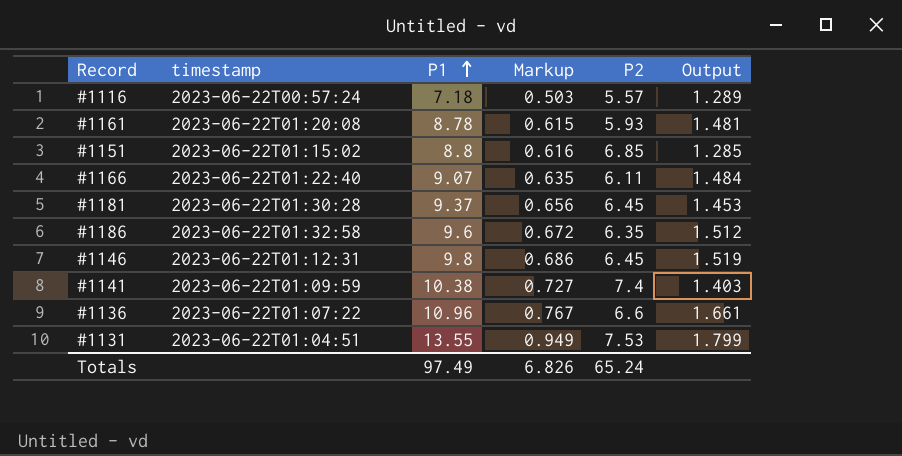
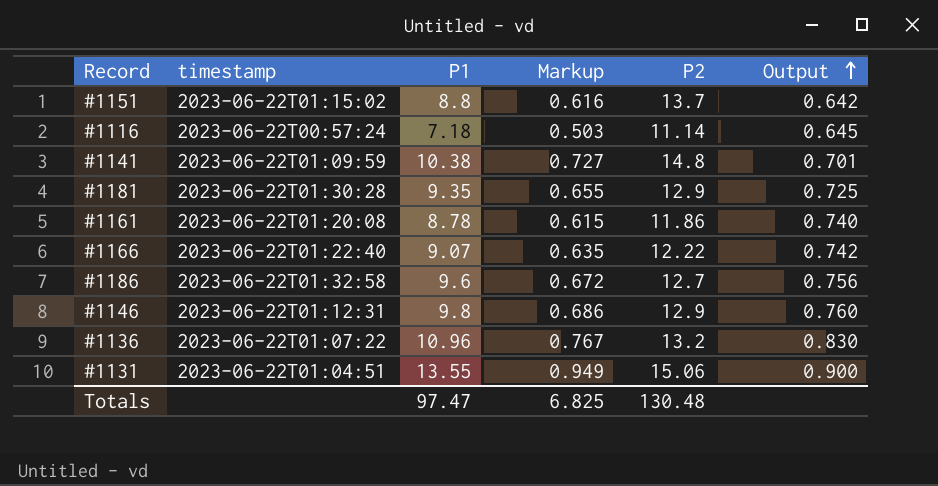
row order: P1 ascending -> Output ascending
#1151 | P2: 6.85 -> 13.7
#1151 | Output: 1.285 -> 0.642
#1116 | P2: 5.57 -> 11.14
#1116 | Output: 1.289 -> 0.645
#1141 | P2: 7.4 -> 14.8
#1141 | Output: 1.403 -> 0.701
#1181 | P1: 9.37 -> 9.35
#1181 | Markup: 0.656 -> 0.655
#1181 | P2: 6.45 -> 12.9
#1181 | Output: 1.453 -> 0.725
#1161 | P2: 5.93 -> 11.86
#1161 | Output: 1.481 -> 0.740
#1166 | P2: 6.11 -> 12.22
#1166 | Output: 1.484 -> 0.742
#1186 | P2: 6.35 -> 12.7
#1186 | Output: 1.512 -> 0.756
#1146 | P2: 6.45 -> 12.9
#1146 | Output: 1.519 -> 0.760
#1136 | P2: 6.6 -> 13.2
#1136 | Output: 1.661 -> 0.830
#1131 | P2: 7.53 -> 15.06
#1131 | Output: 1.799 -> 0.900
Totals | P1: 97.49 -> 97.47
Totals | Markup: 6.826 -> 6.825
Totals | P2: 65.24 -> 130.48

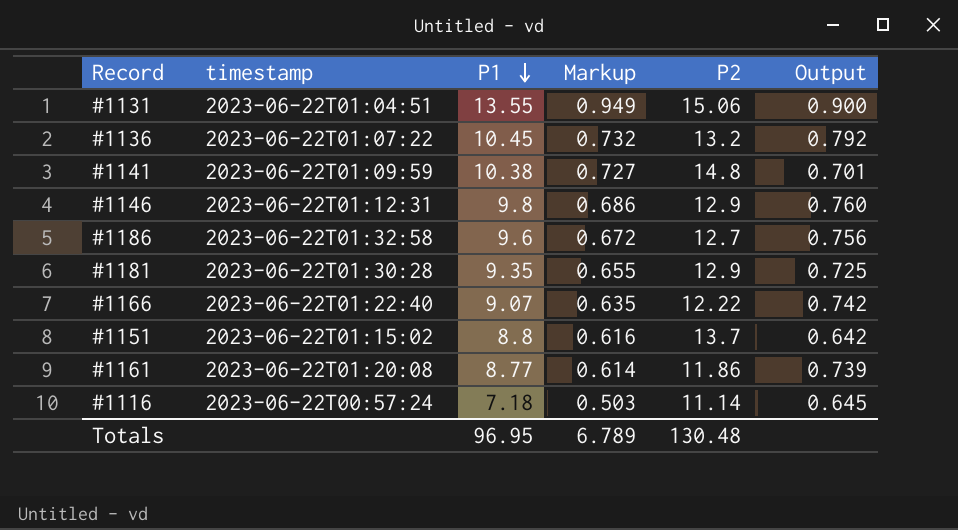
row order: Output ascending -> P1 descending
#1136 | P1: 10.96 -> 10.45
#1136 | Markup: 0.767 -> 0.732
#1136 | Output: 0.830 -> 0.792
#1161 | P1: 8.78 -> 8.77
#1161 | Markup: 0.615 -> 0.614
#1161 | Output: 0.740 -> 0.739
Totals | P1: 97.47 -> 96.95
Totals | Markup: 6.825 -> 6.789

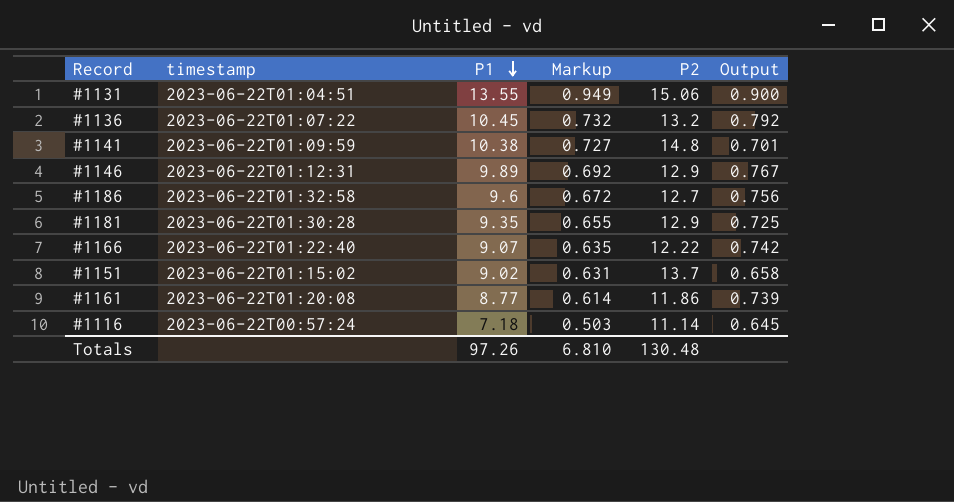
#1146 | P1: 9.8 -> 9.89
#1146 | Markup: 0.686 -> 0.692
#1146 | Output: 0.760 -> 0.767
#1151 | P1: 8.8 -> 9.02
#1151 | Markup: 0.616 -> 0.631
#1151 | Output: 0.642 -> 0.658
Totals | P1: 96.95 -> 97.26
Totals | Markup: 6.789 -> 6.810

